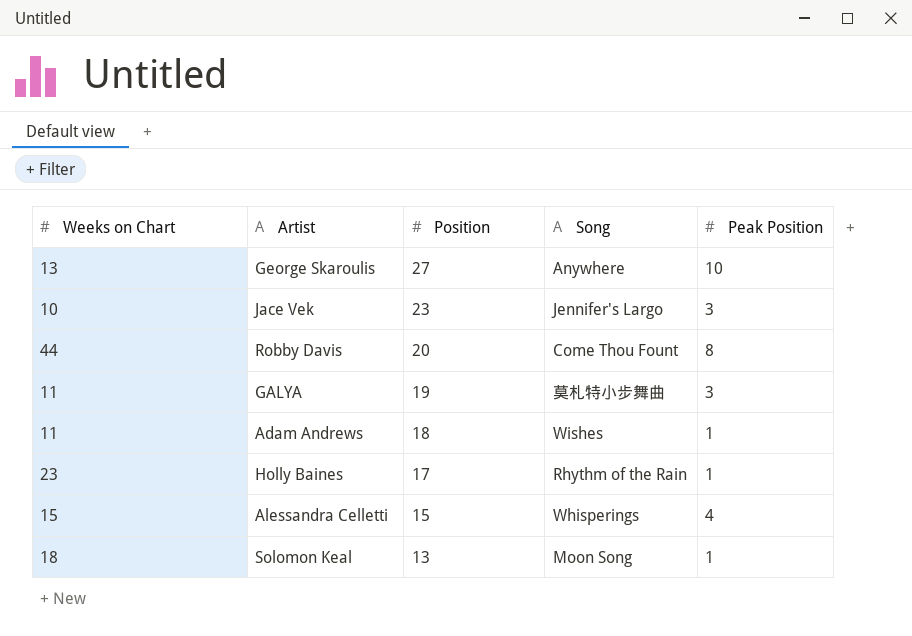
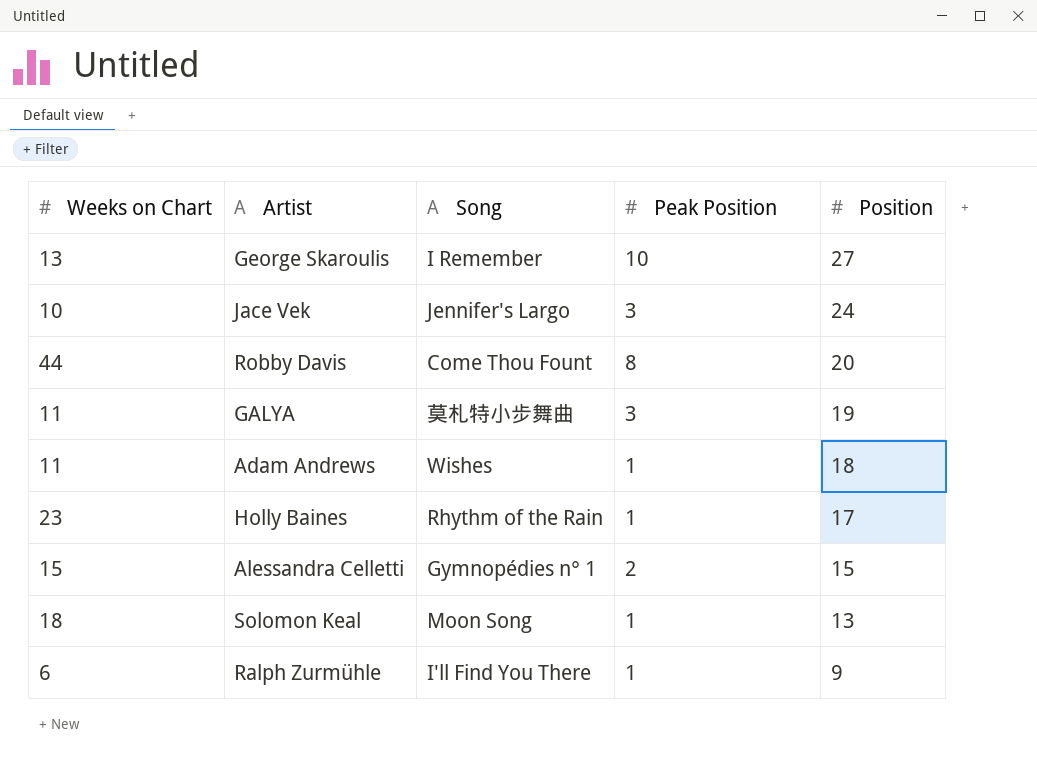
column Position | position: 3 -> 5
George Skaroulis | Song: Anywhere -> I Remember
Jace Vek | Position: 23 -> 24
Alessandra Celletti | Song: Whisperings -> Gymnopédies n° 1
Alessandra Celletti | Peak Position: 4 -> 2
row Ralph Zurmühle: none -> 6 | I'll Find You There | 1 | 9

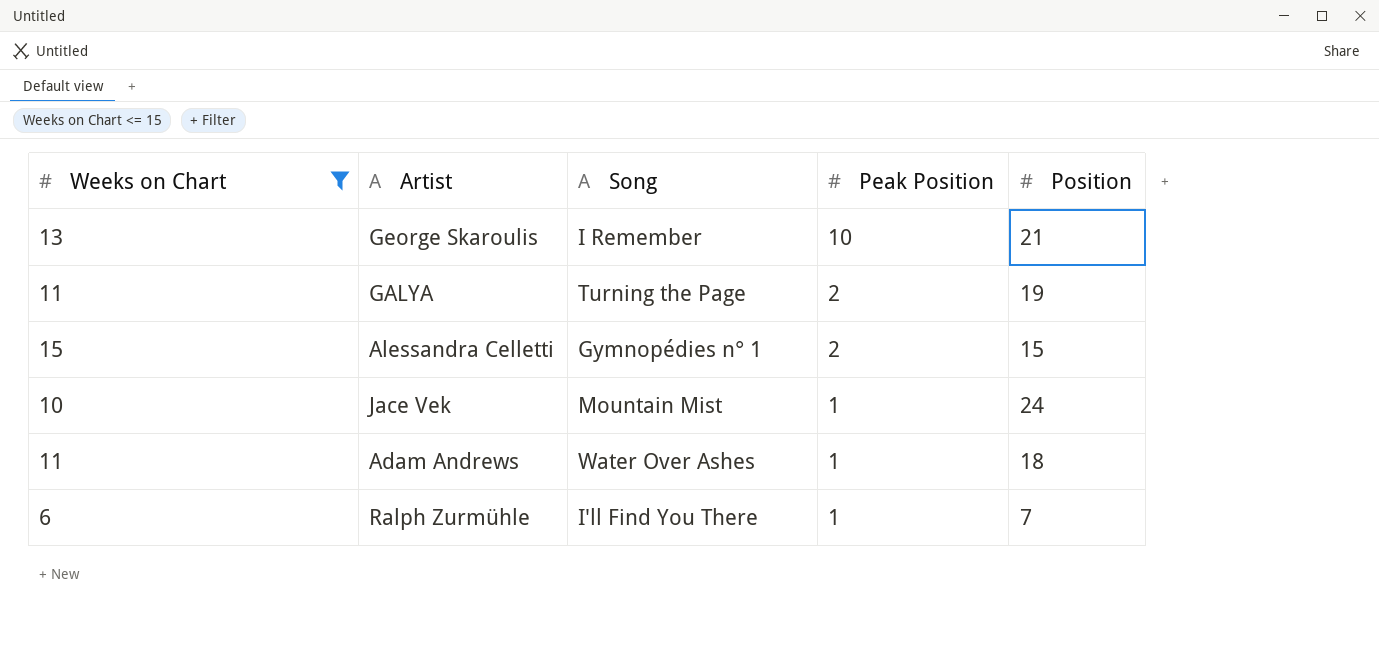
filter: none -> Weeks on Chart <= 15
row order: Position descending -> Peak Position descending
George Skaroulis | Position: 27 -> 21
GALYA | Song: 莫札特小步舞曲 -> Turning the Page
GALYA | Peak Position: 3 -> 2
Jace Vek | Song: Jennifer's Largo -> Mountain Mist
Jace Vek | Peak Position: 3 -> 1
Adam Andrews | Song: Wishes -> Water Over Ashes
Ralph Zurmühle | Position: 9 -> 7

